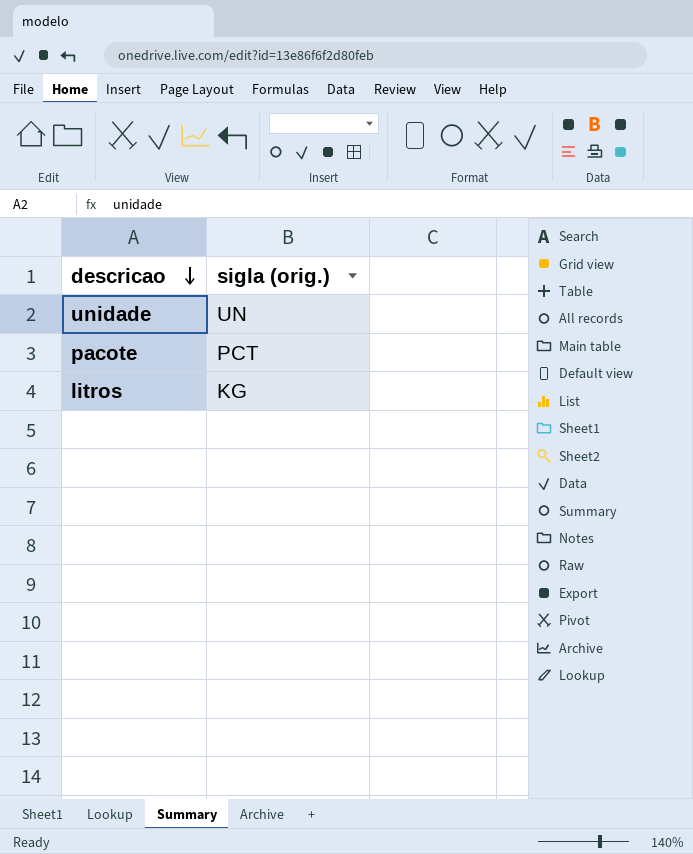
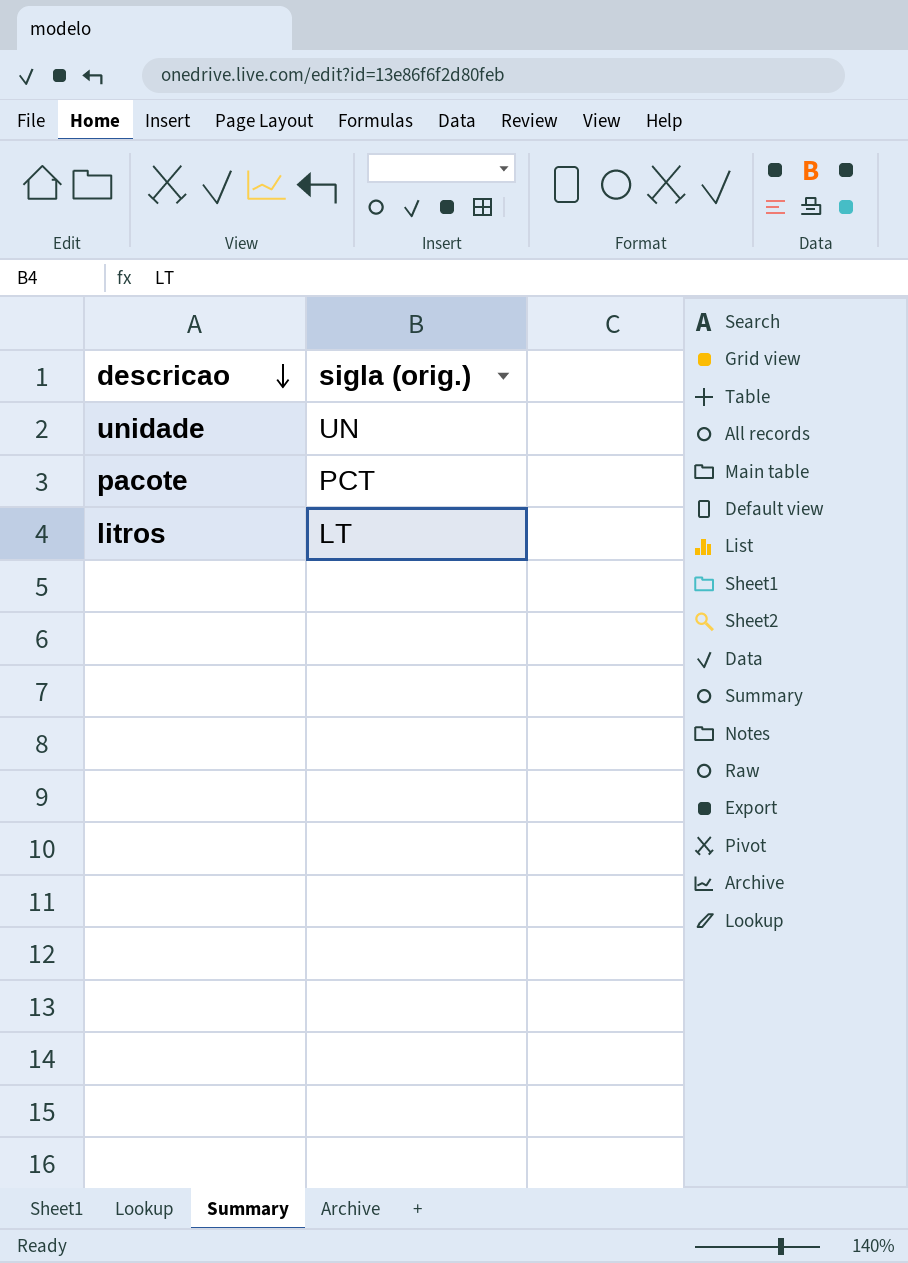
litros | sigla (orig.): KG -> LT

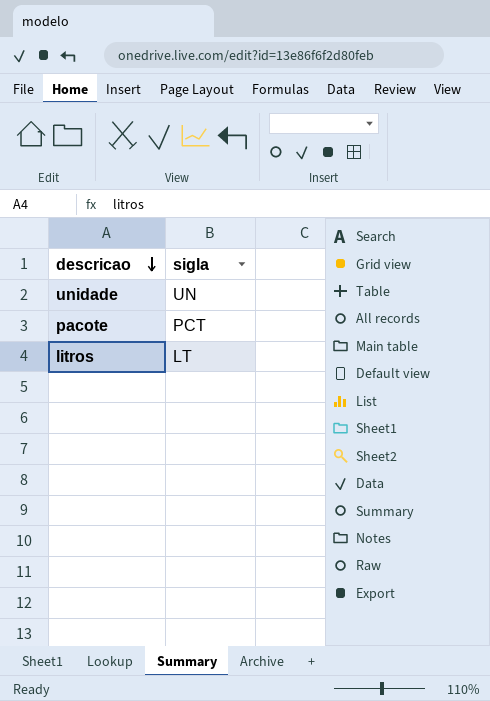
column name: sigla (orig.) -> sigla

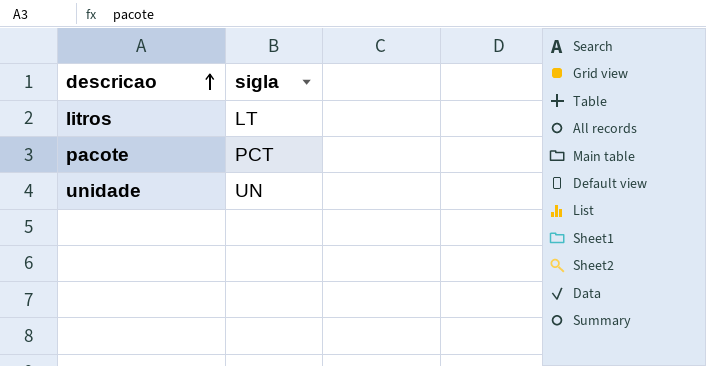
row order: descricao descending -> descricao ascending

